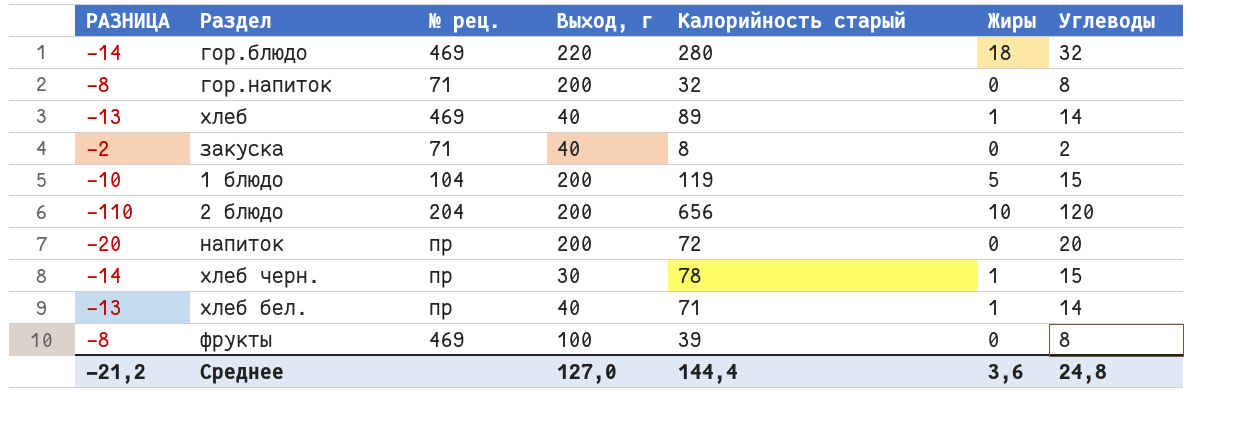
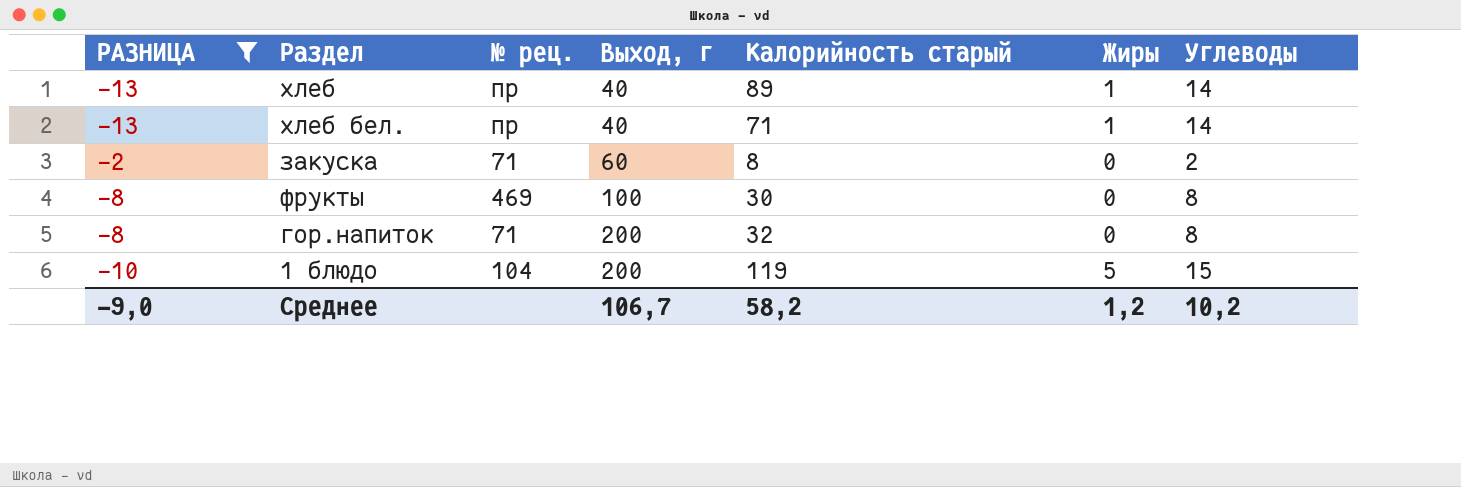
filter: none -> РАЗНИЦА >= -13
row order: none -> Выход, г ascending
хлеб | № рец.: 469 -> пр
закуска | Выход, г: 40 -> 60
фрукты | Калорийность старый: 39 -> 30
Среднее | РАЗНИЦА: -21,2 -> -9,0
Среднее | Выход, г: 127,0 -> 106,7
Среднее | Калорийность старый: 144,4 -> 58,2
Среднее | Жиры: 3,6 -> 1,2
Среднее | Углеводы: 24,8 -> 10,2

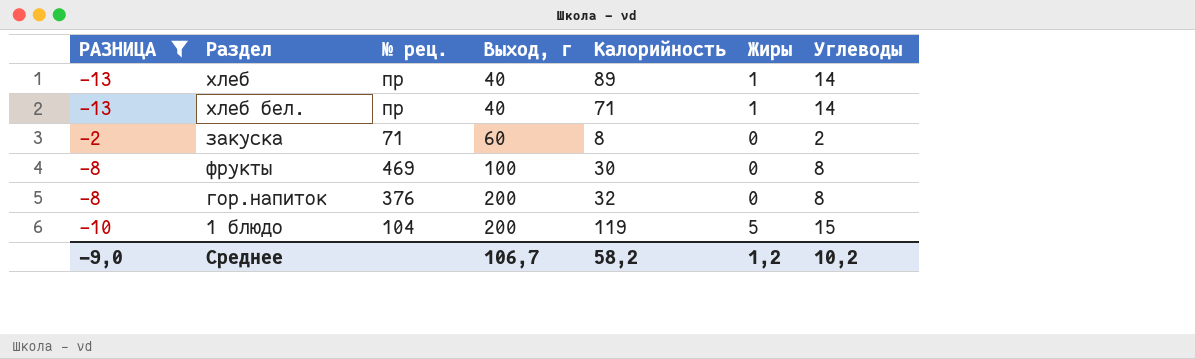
column name: Калорийность старый -> Калорийность
гор.напиток | № рец.: 71 -> 376

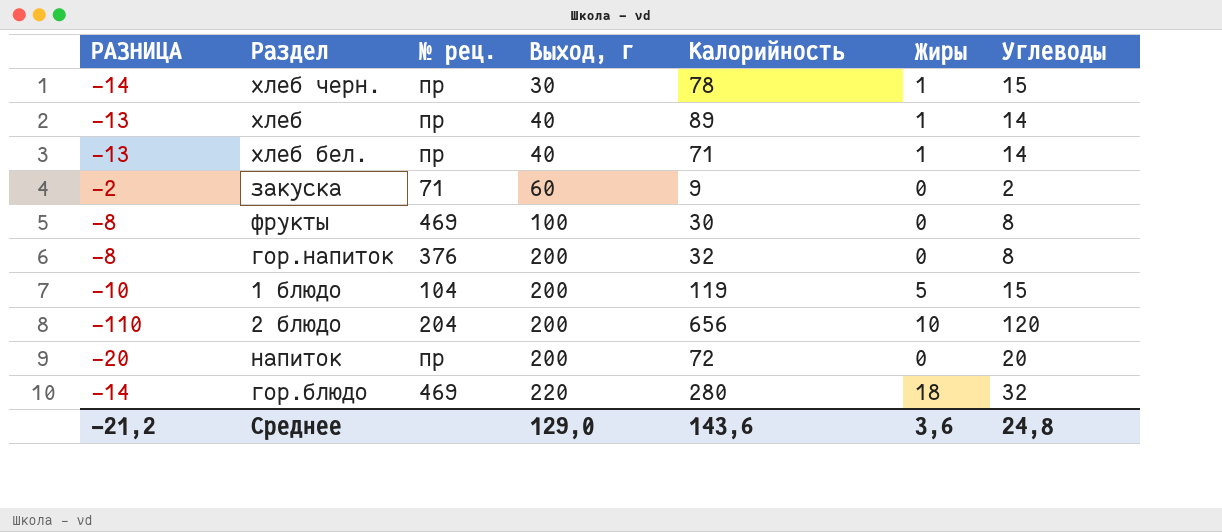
filter: РАЗНИЦА >= -13 -> none
закуска | Калорийность: 8 -> 9
Среднее | РАЗНИЦА: -9,0 -> -21,2
Среднее | Выход, г: 106,7 -> 129,0
Среднее | Калорийность: 58,2 -> 143,6
Среднее | Жиры: 1,2 -> 3,6
Среднее | Углеводы: 10,2 -> 24,8

